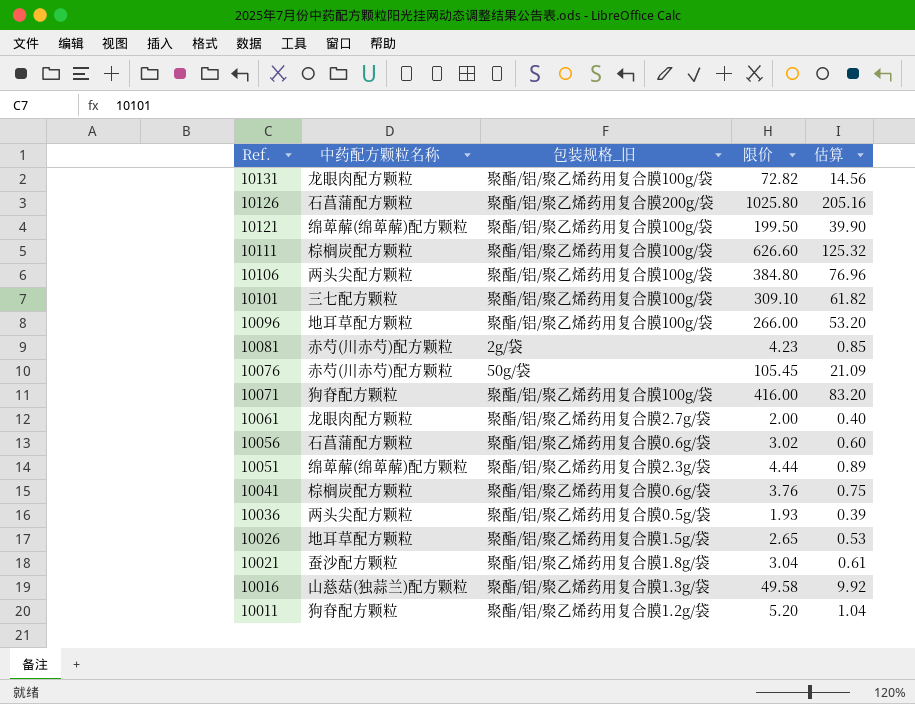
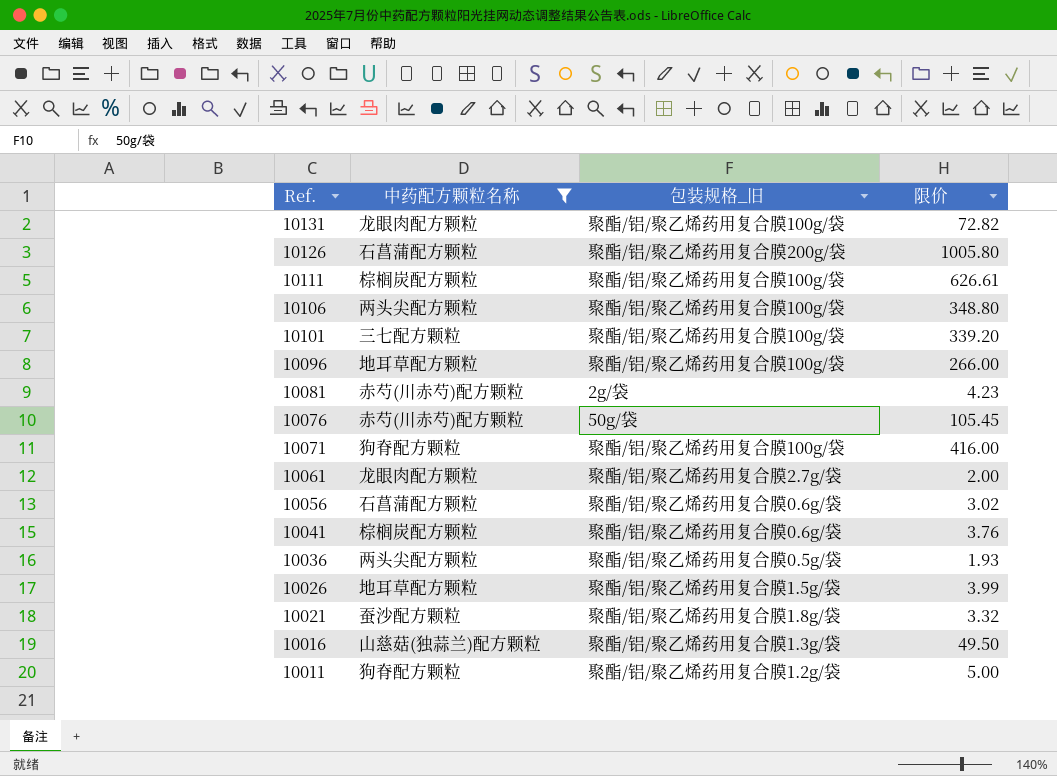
filter: none -> 中药配方颗粒名称 != 绵萆薢(绵萆薢)配方颗粒
column 估算 | formula: [限价] * 0.2 -> none
10126 | 限价: 1025.80 -> 1005.80
10111 | 限价: 626.60 -> 626.61
10106 | 限价: 384.80 -> 348.80
10101 | 限价: 309.10 -> 339.20
10026 | 限价: 2.65 -> 3.99
10021 | 限价: 3.04 -> 3.32
10016 | 限价: 49.58 -> 49.50
10011 | 限价: 5.20 -> 5.00

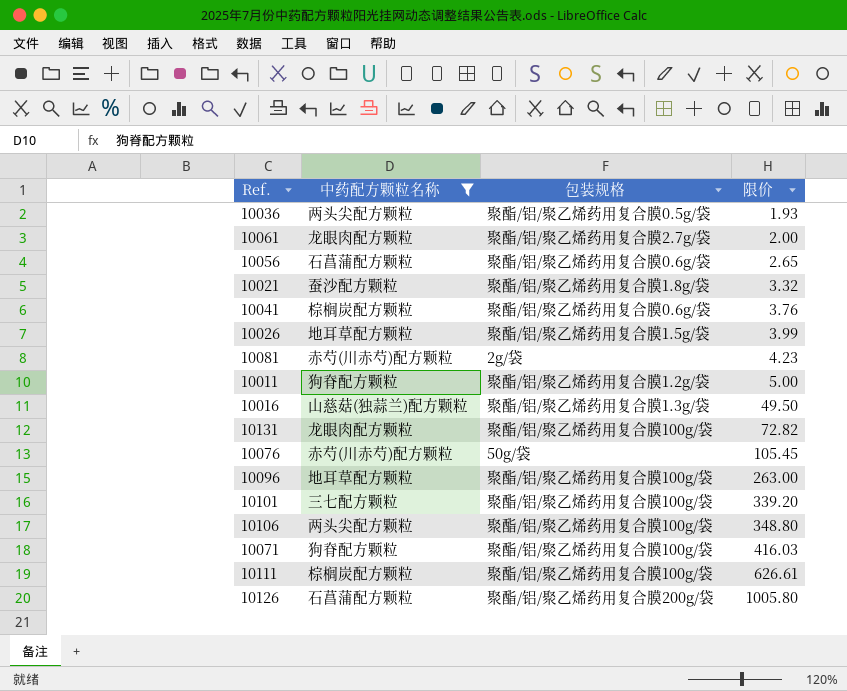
row order: Ref. descending -> 限价 ascending
column name: 包装规格_旧 -> 包装规格
10056 | 限价: 3.02 -> 2.65
10096 | 限价: 266.00 -> 263.00
10071 | 限价: 416.00 -> 416.03

